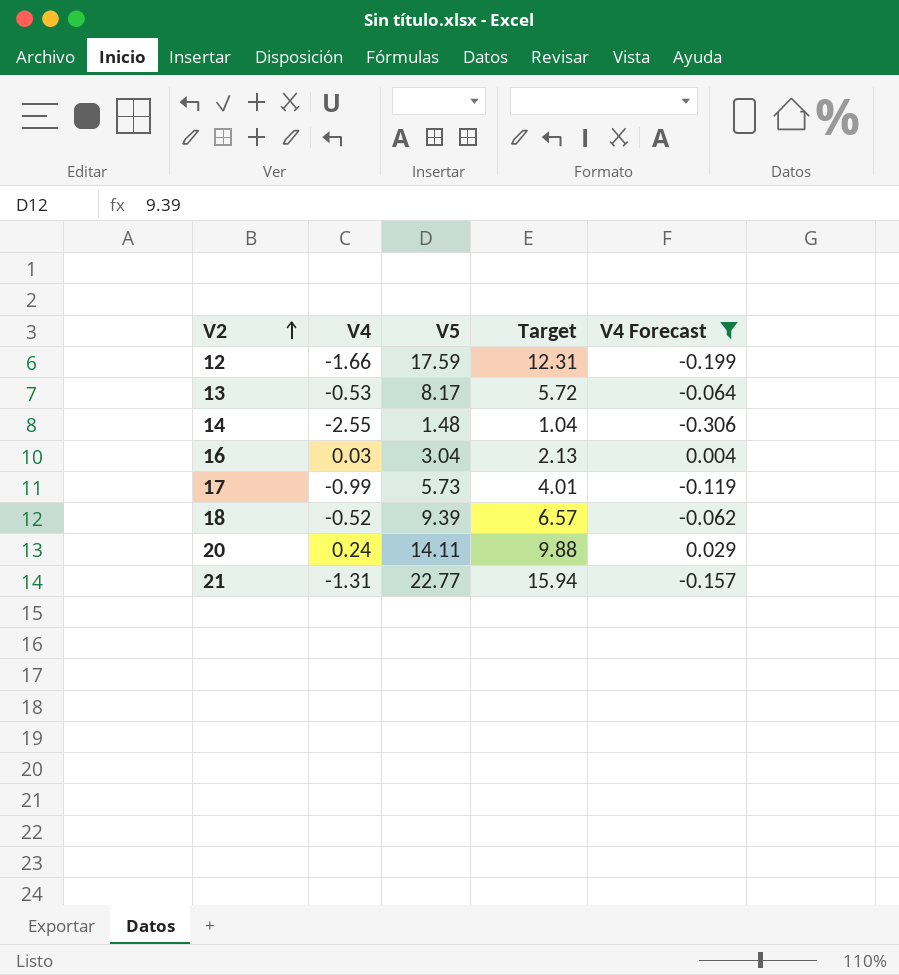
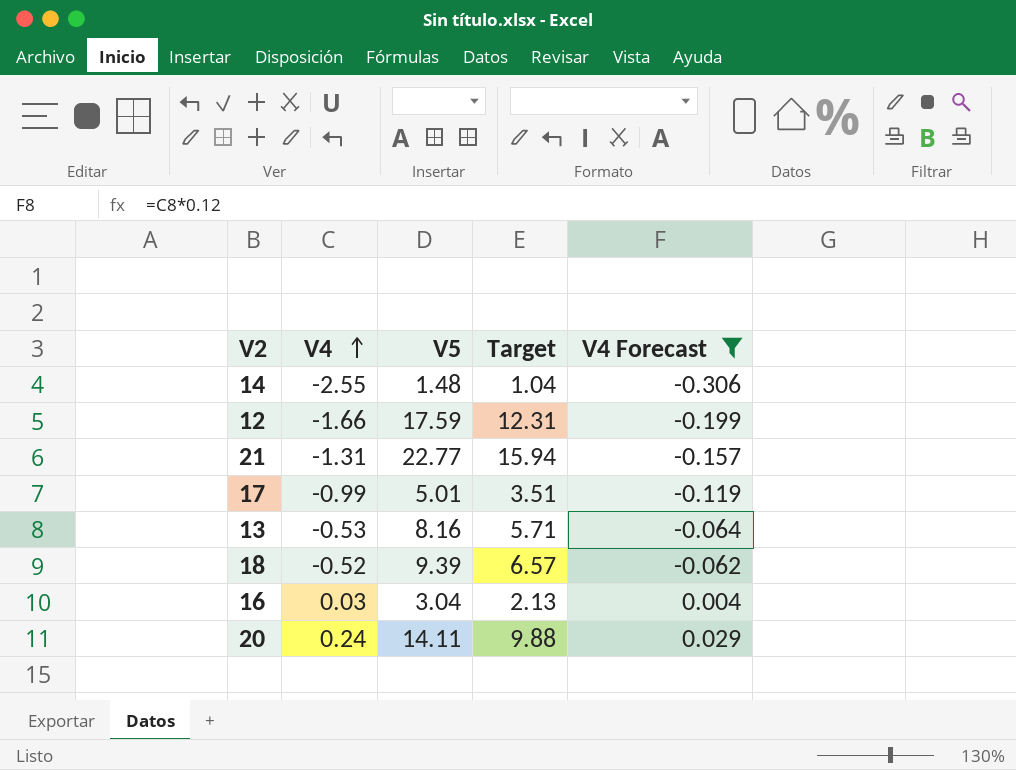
row order: V2 ascending -> V4 ascending
17 | V5: 5.73 -> 5.01
17 | Target: 4.01 -> 3.51
13 | V5: 8.17 -> 8.16
13 | Target: 5.72 -> 5.71

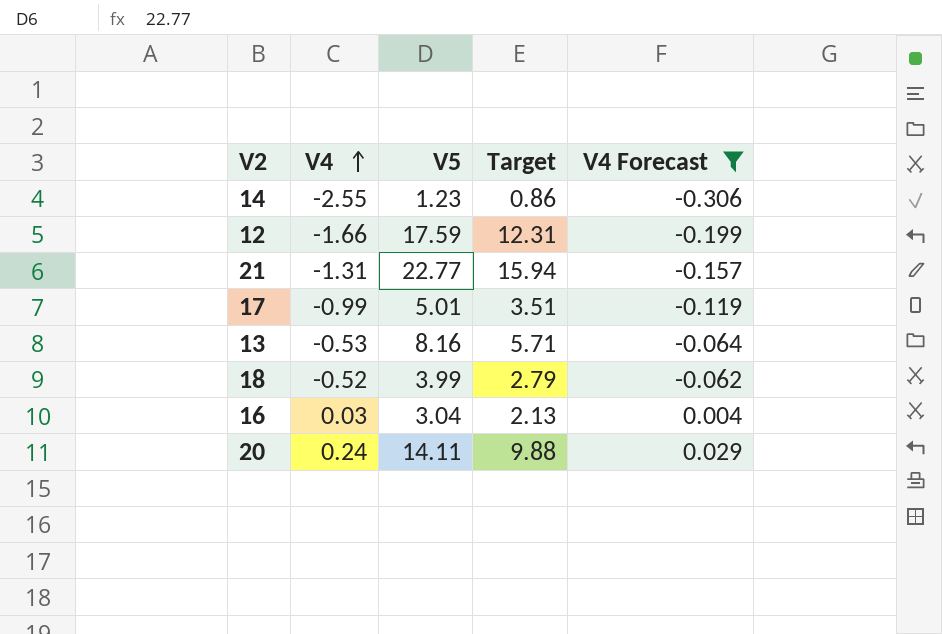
14 | V5: 1.48 -> 1.23
14 | Target: 1.04 -> 0.86
18 | V5: 9.39 -> 3.99
18 | Target: 6.57 -> 2.79

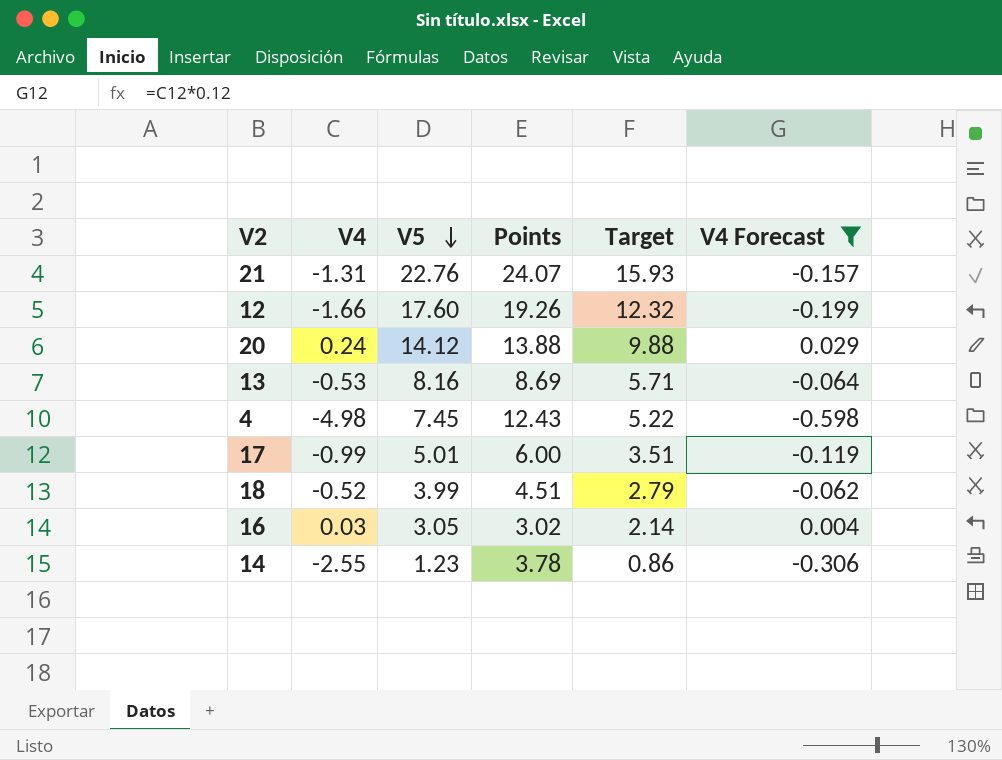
row order: V4 ascending -> V5 descending
column Points | formula: none -> [V5] - [V4]
21 | V5: 22.77 -> 22.76
21 | Target: 15.94 -> 15.93
12 | V5: 17.59 -> 17.60
12 | Target: 12.31 -> 12.32
20 | V5: 14.11 -> 14.12
row 4: none -> -4.98 | 7.45 | 12.43 | 5.22 | -0.598
16 | V5: 3.04 -> 3.05
16 | Target: 2.13 -> 2.14

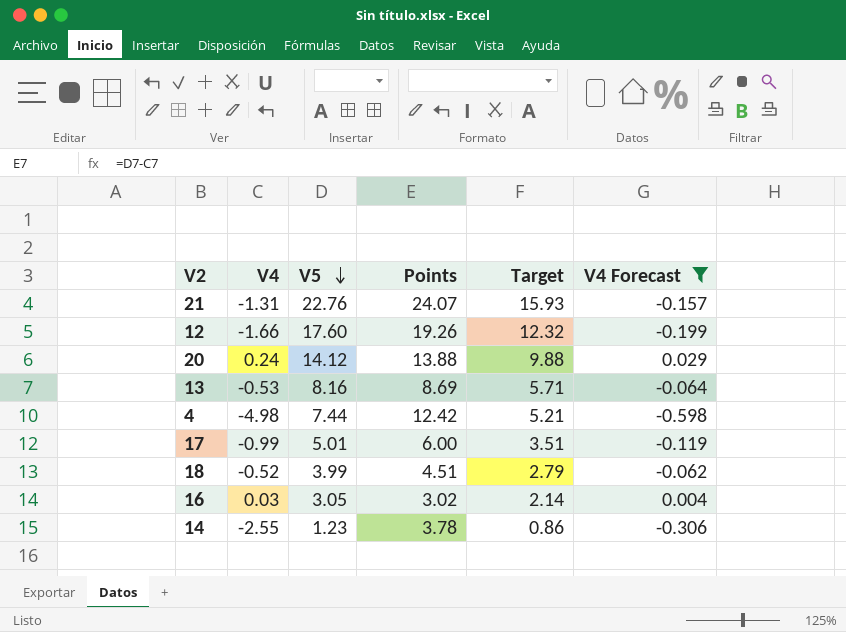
4 | V5: 7.45 -> 7.44
4 | Points: 12.43 -> 12.42
4 | Target: 5.22 -> 5.21

